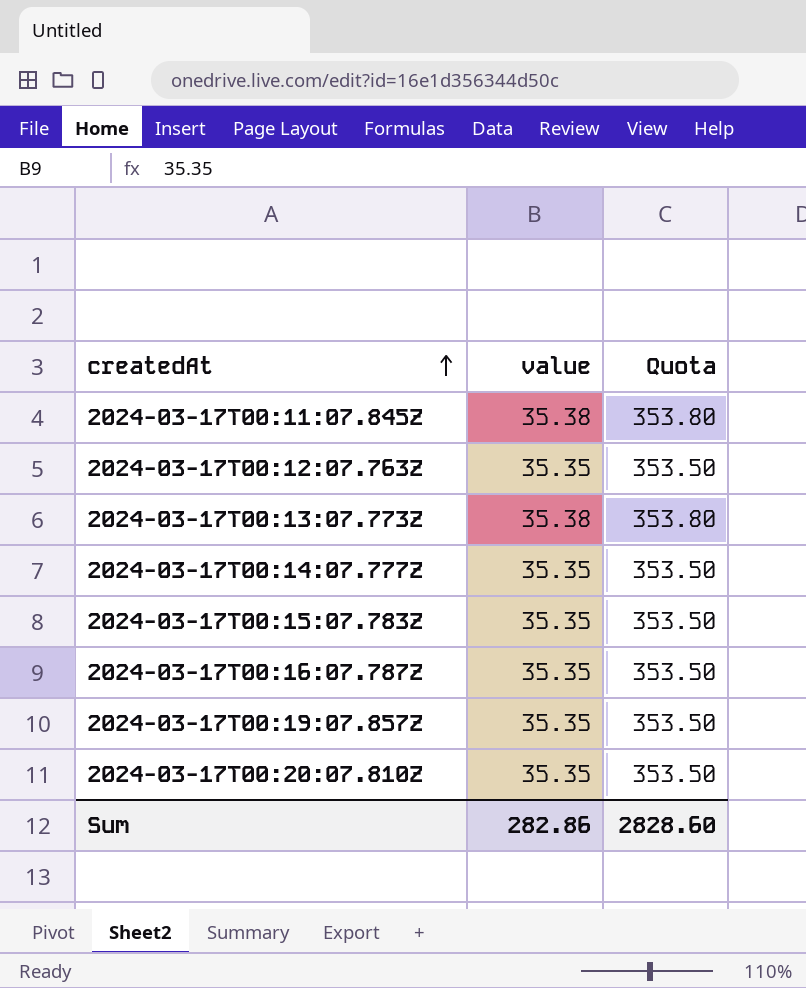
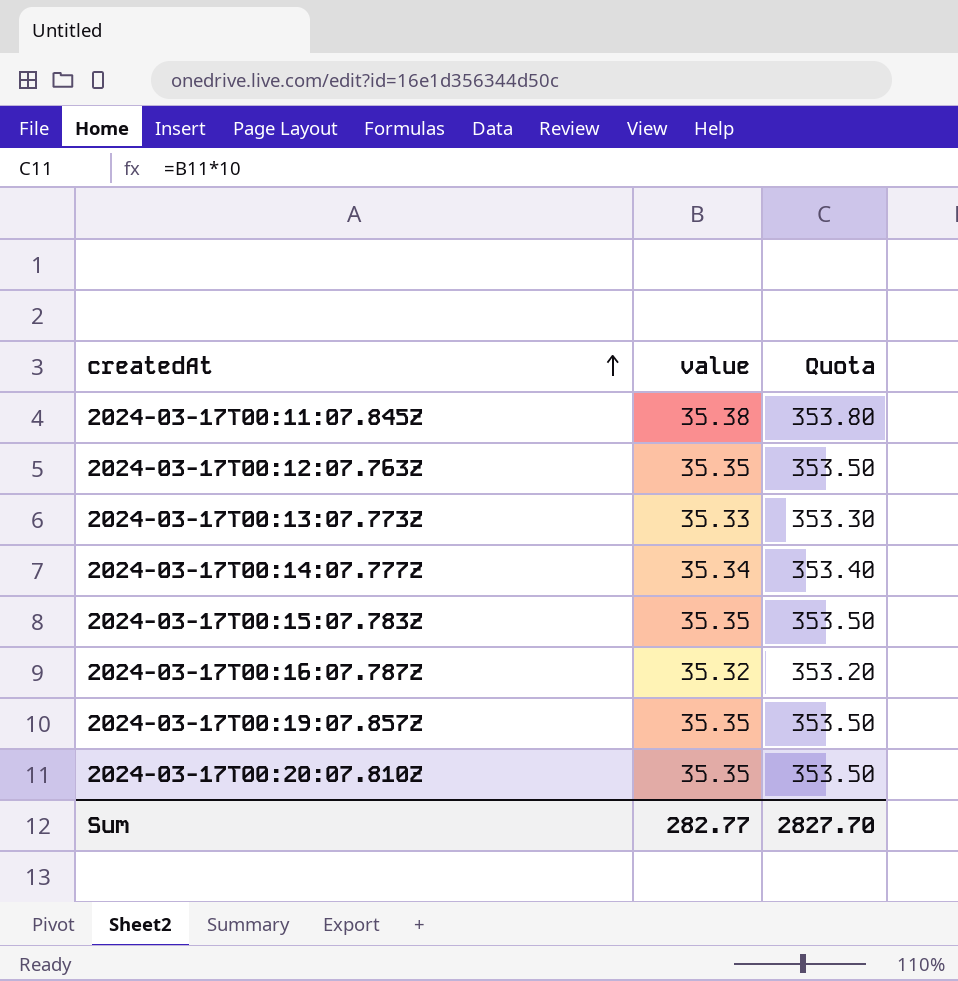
2024-03-17T00:13:07.773Z | value: 35.38 -> 35.33
2024-03-17T00:13:07.773Z | Quota: 353.80 -> 353.30
2024-03-17T00:14:07.777Z | value: 35.35 -> 35.34
2024-03-17T00:14:07.777Z | Quota: 353.50 -> 353.40
2024-03-17T00:16:07.787Z | value: 35.35 -> 35.32
2024-03-17T00:16:07.787Z | Quota: 353.50 -> 353.20
Sum | value: 282.86 -> 282.77
Sum | Quota: 2828.60 -> 2827.70

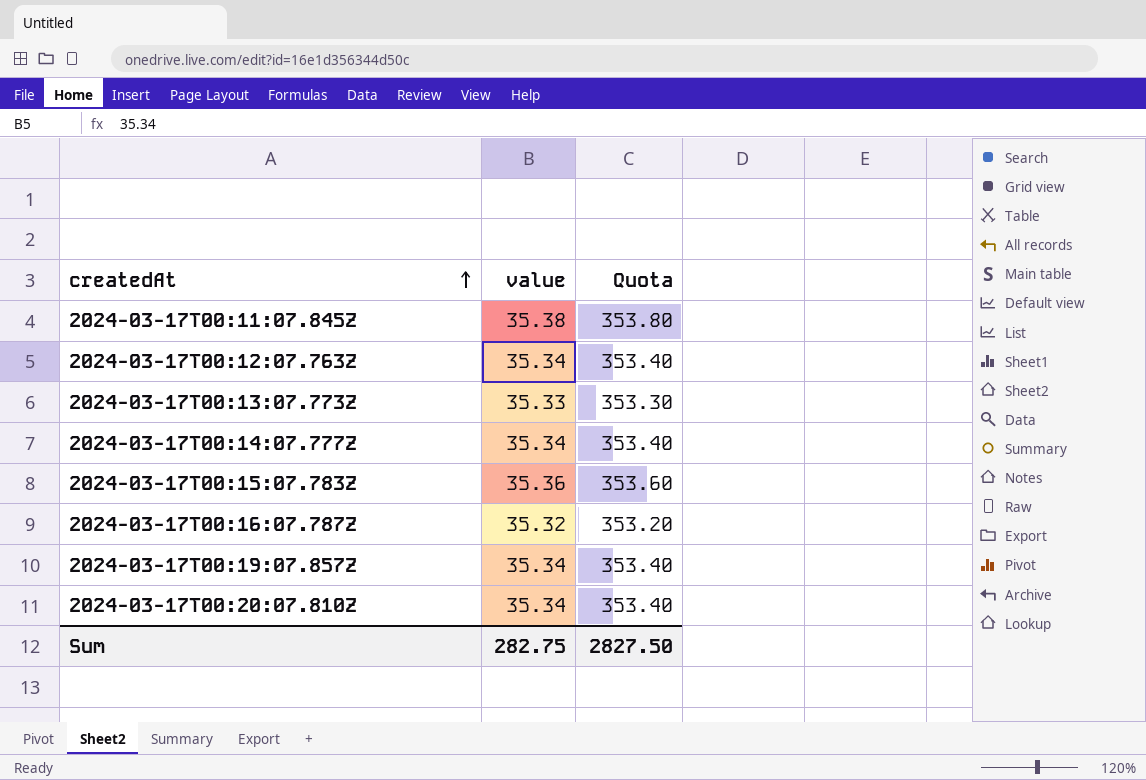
2024-03-17T00:12:07.763Z | value: 35.35 -> 35.34
2024-03-17T00:12:07.763Z | Quota: 353.50 -> 353.40
2024-03-17T00:15:07.783Z | value: 35.35 -> 35.36
2024-03-17T00:15:07.783Z | Quota: 353.50 -> 353.60
2024-03-17T00:19:07.857Z | value: 35.35 -> 35.34
2024-03-17T00:19:07.857Z | Quota: 353.50 -> 353.40
2024-03-17T00:20:07.810Z | value: 35.35 -> 35.34
2024-03-17T00:20:07.810Z | Quota: 353.50 -> 353.40
Sum | value: 282.77 -> 282.75
Sum | Quota: 2827.70 -> 2827.50

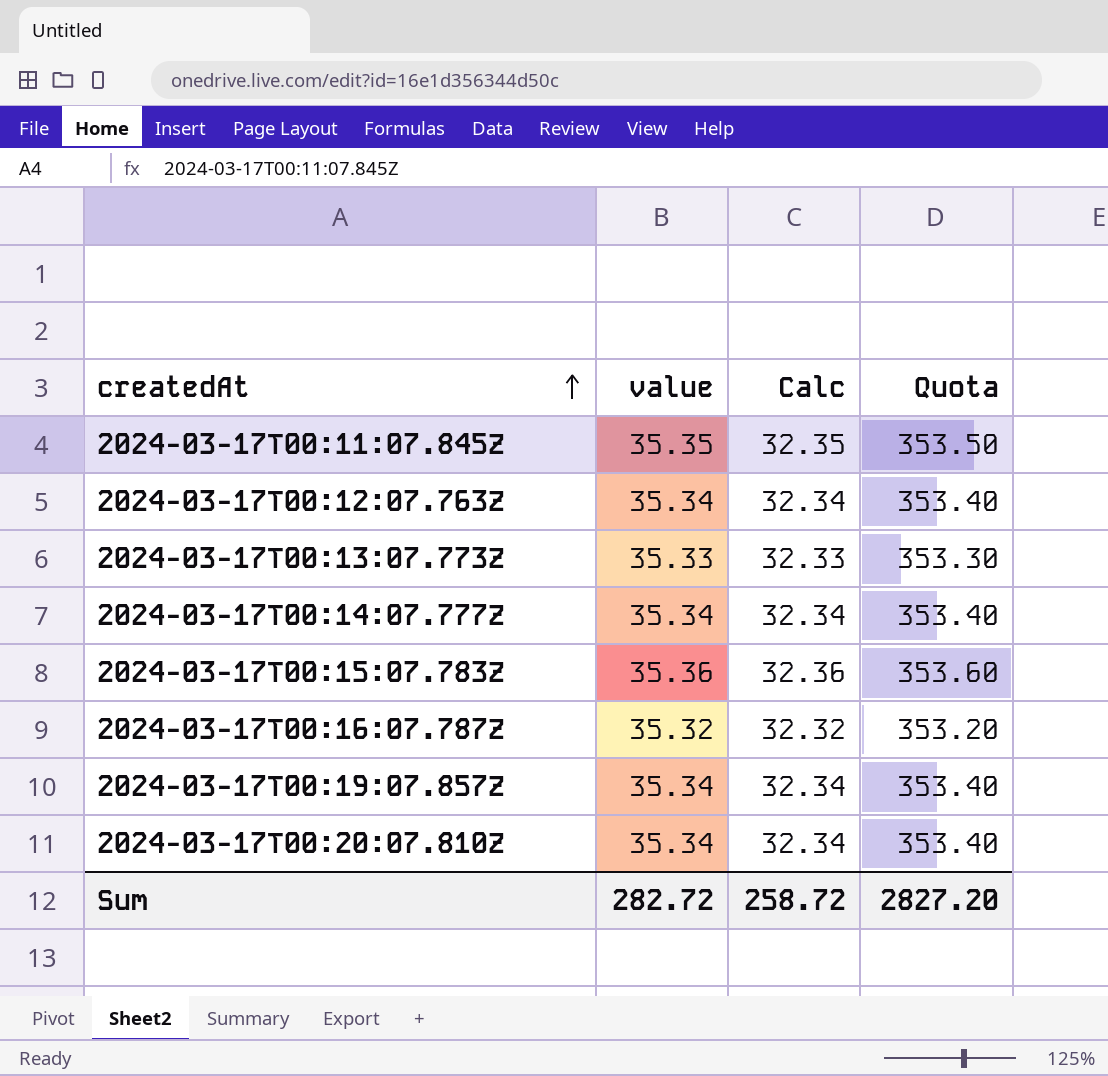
column Calc | formula: none -> [value] - 3
2024-03-17T00:11:07.845Z | value: 35.38 -> 35.35
2024-03-17T00:11:07.845Z | Quota: 353.80 -> 353.50
Sum | value: 282.75 -> 282.72
Sum | Quota: 2827.50 -> 2827.20

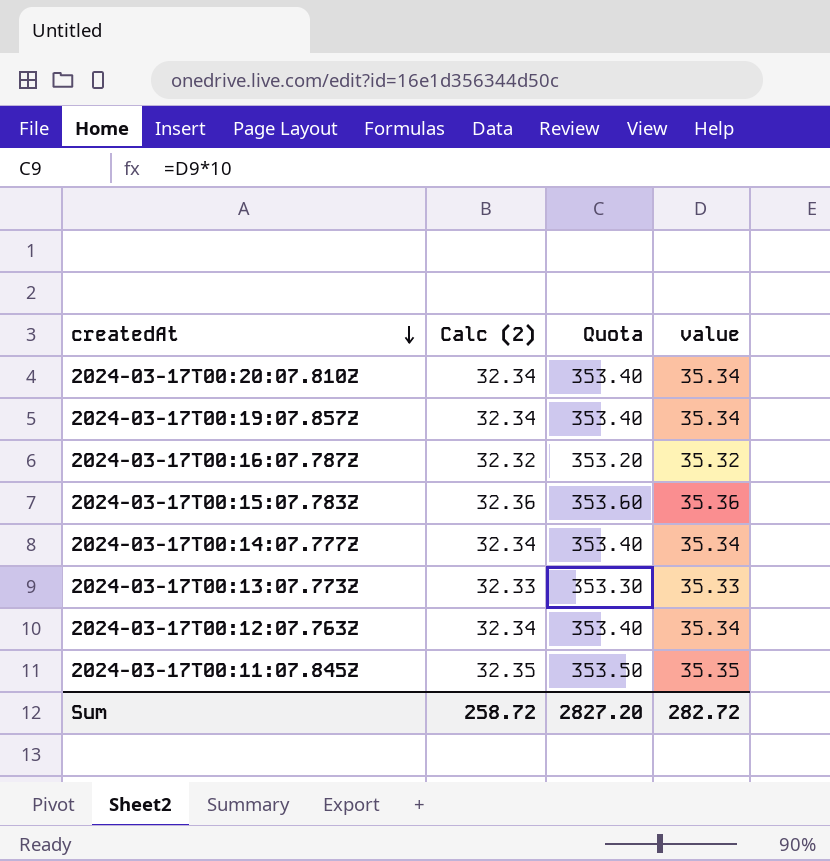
row order: createdAt ascending -> createdAt descending
column name: Calc -> Calc (2)
column value | position: 2 -> 4

